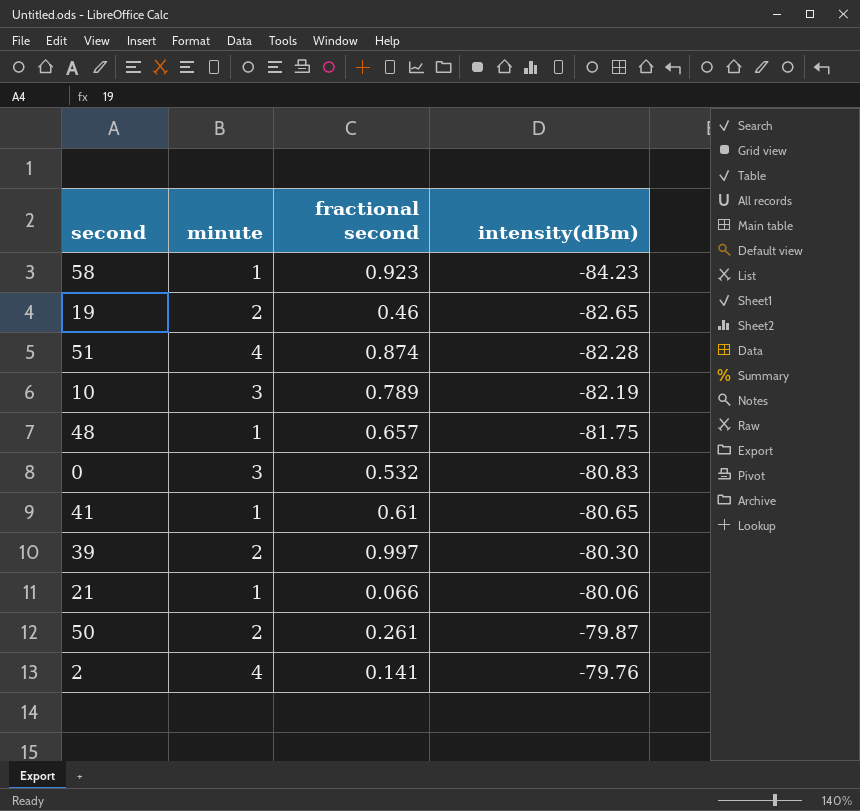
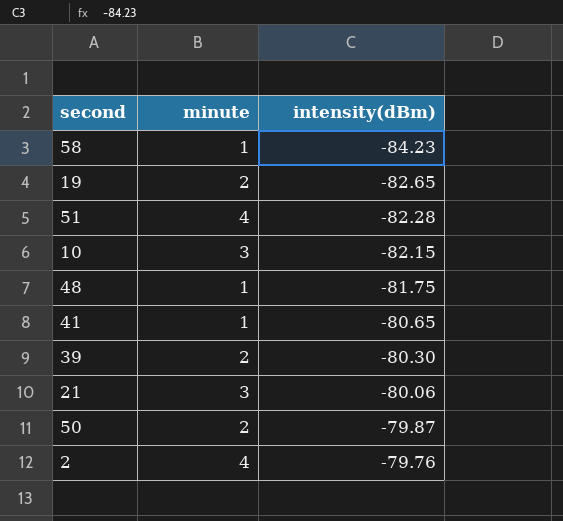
column fractional second | position: 3 -> none
row 0: 3 | 0.532 | -80.83 -> none
10 | intensity(dBm): -82.19 -> -82.15
21 | minute: 1 -> 3

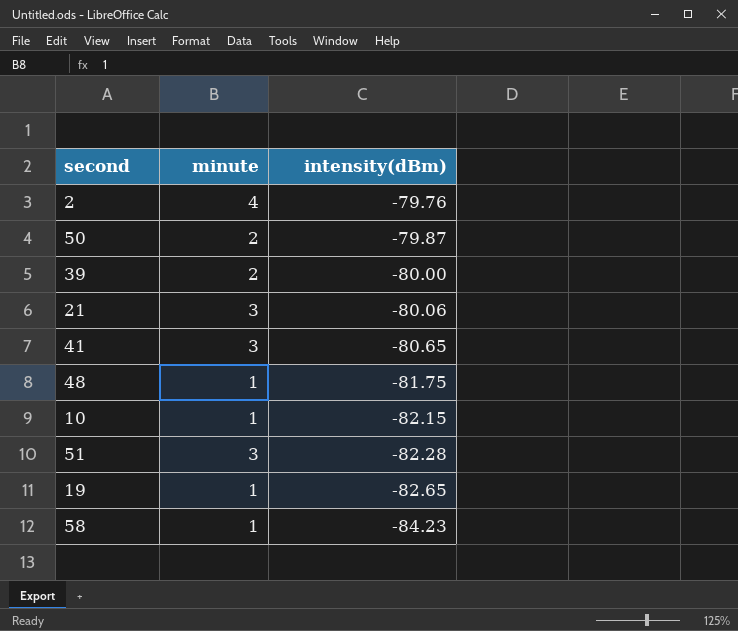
row order: intensity(dBm) ascending -> intensity(dBm) descending
39 | intensity(dBm): -80.30 -> -80.00
41 | minute: 1 -> 3
10 | minute: 3 -> 1
51 | minute: 4 -> 3
19 | minute: 2 -> 1

